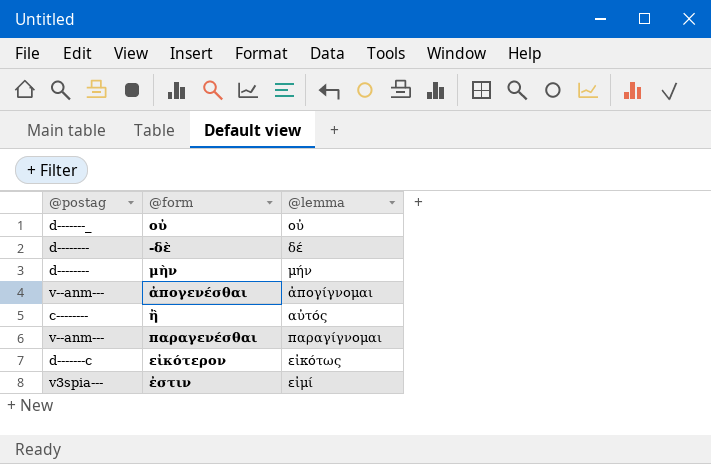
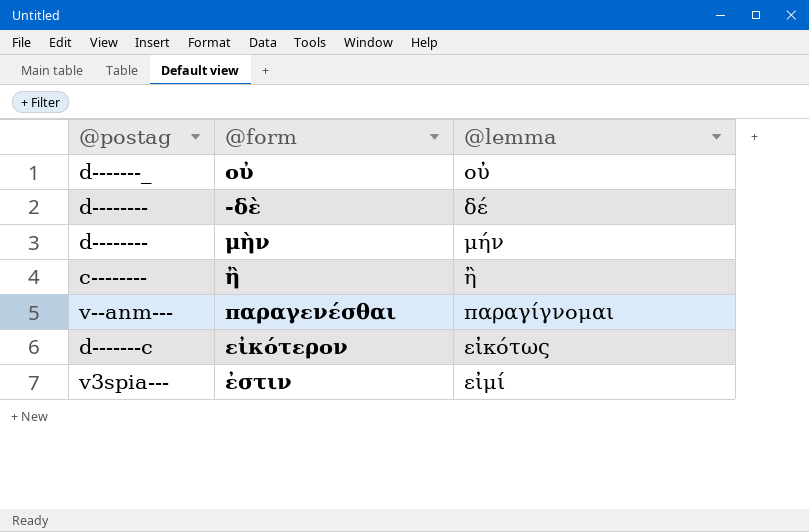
row ἀπογενέσθαι: v--anm--- | ἀπογίγνομαι -> none
ἢ | @lemma: αὐτός -> ἢ

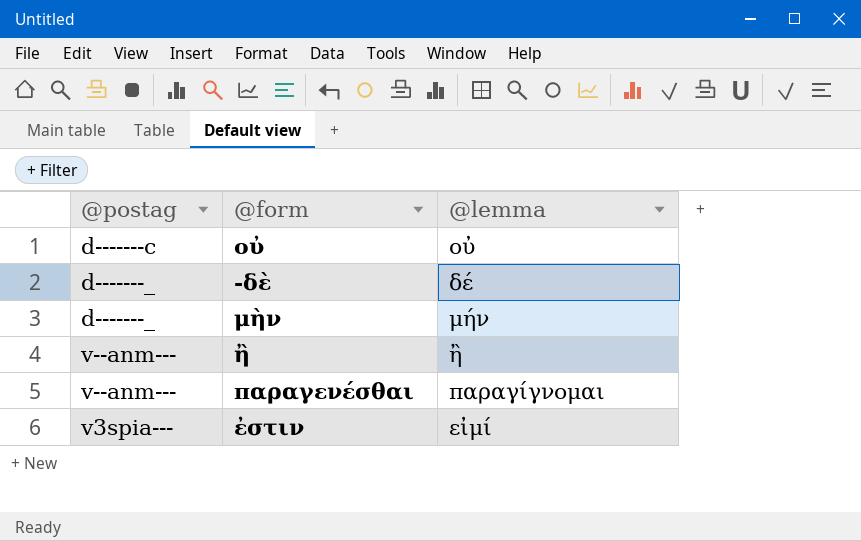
row εἰκότερον: d-------c | εἰκότως -> none
οὐ | @postag: d-------_ -> d-------c
-δὲ | @postag: d-------- -> d-------_
μὴν | @postag: d-------- -> d-------_
ἢ | @postag: c-------- -> v--anm---

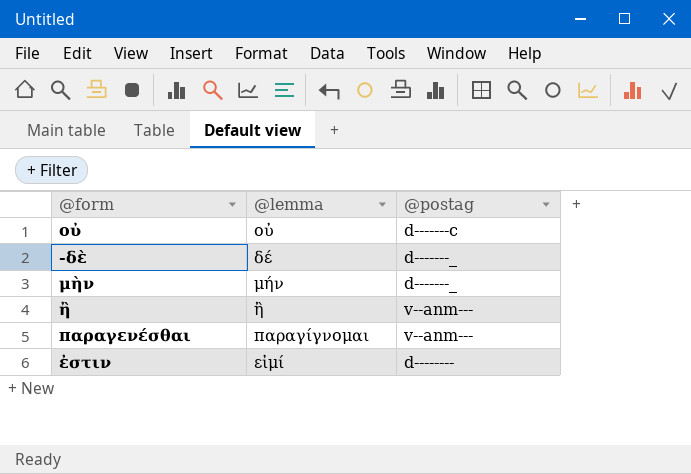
column @postag | position: 1 -> 3
ἐστιν | @postag: v3spia--- -> d--------

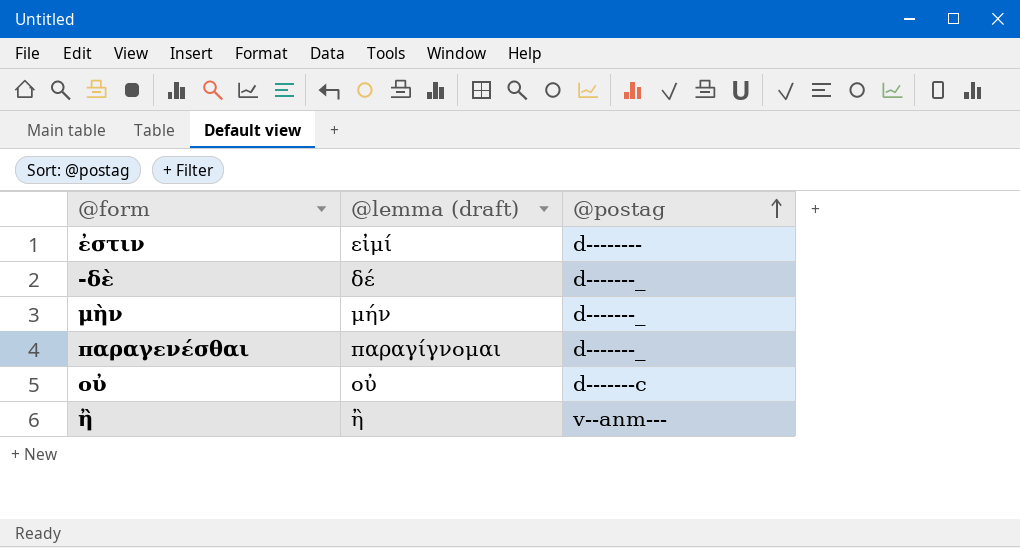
row order: none -> @postag ascending
column name: @lemma -> @lemma (draft)
παραγενέσθαι | @postag: v--anm--- -> d-------_

